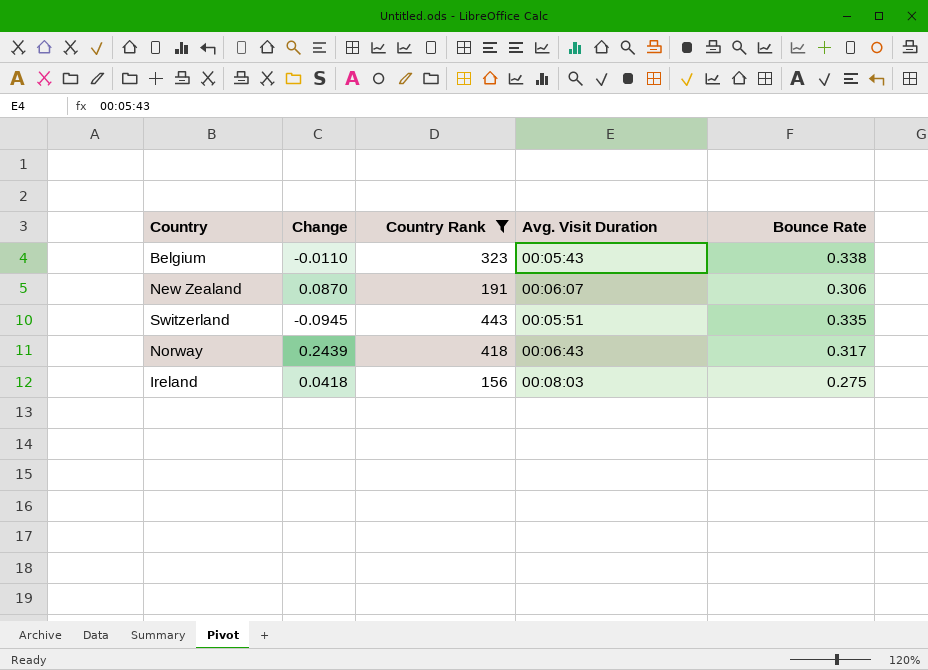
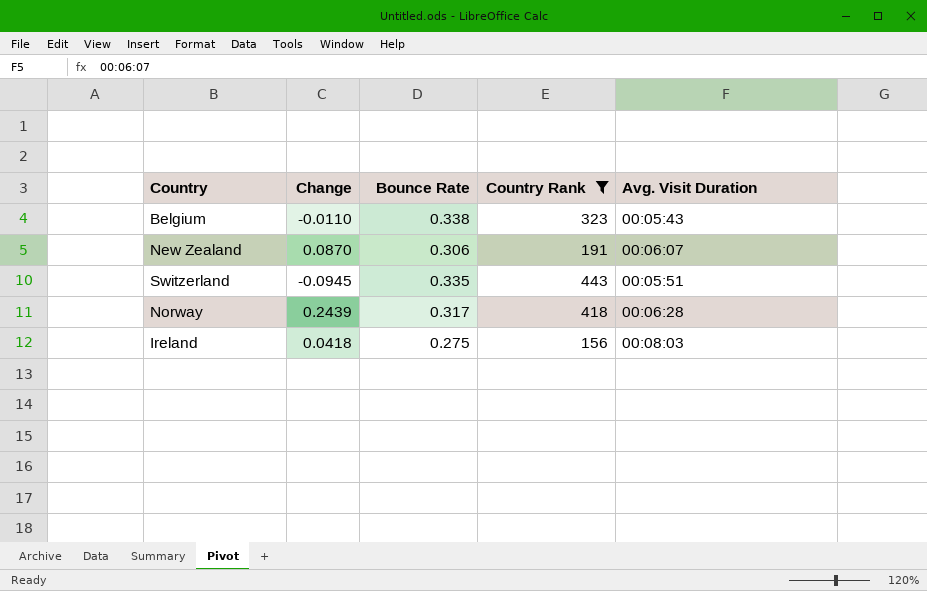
column Bounce Rate | position: 5 -> 3
Norway | Avg. Visit Duration: 00:06:43 -> 00:06:28

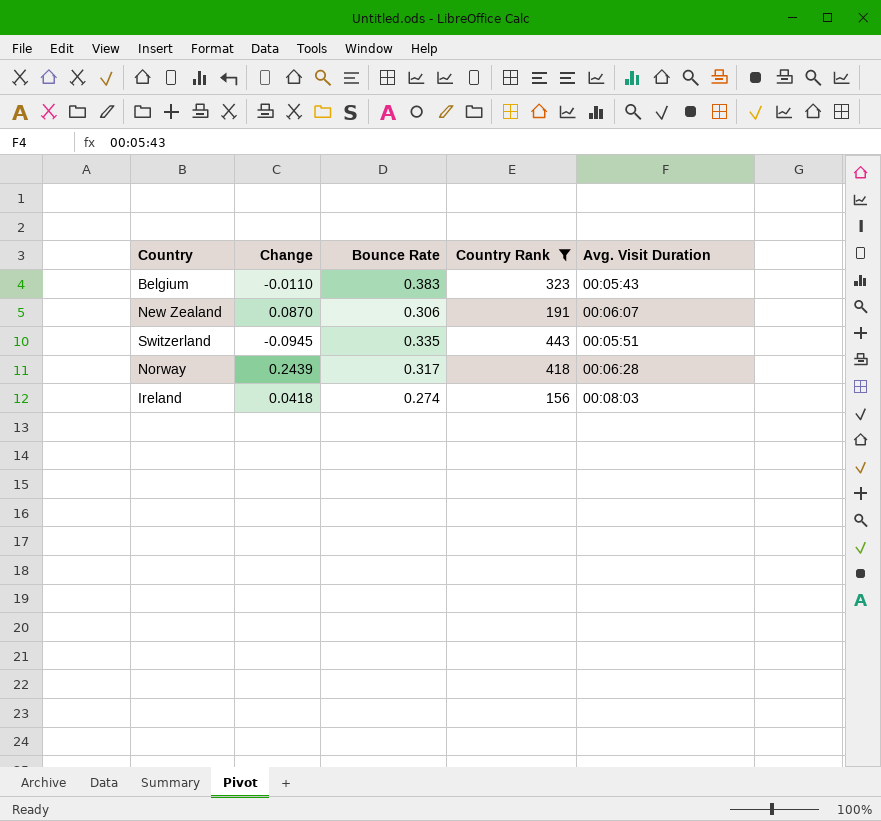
Belgium | Bounce Rate: 0.338 -> 0.383
Ireland | Bounce Rate: 0.275 -> 0.274

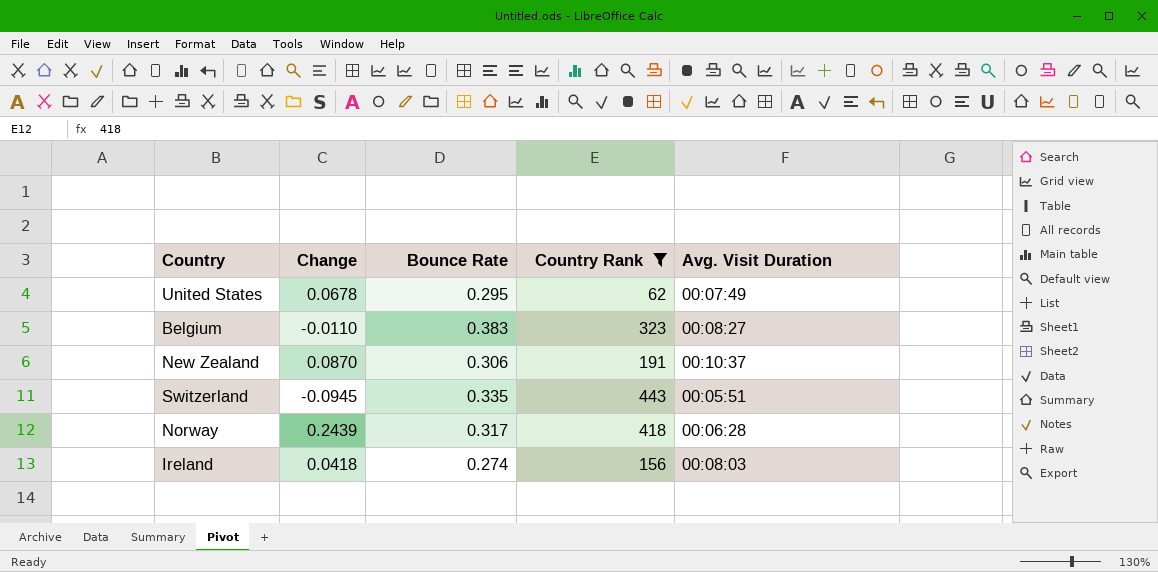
row United States: none -> 0.0678 | 0.295 | 62 | 00:07:49
Belgium | Avg. Visit Duration: 00:05:43 -> 00:08:27
New Zealand | Avg. Visit Duration: 00:06:07 -> 00:10:37

